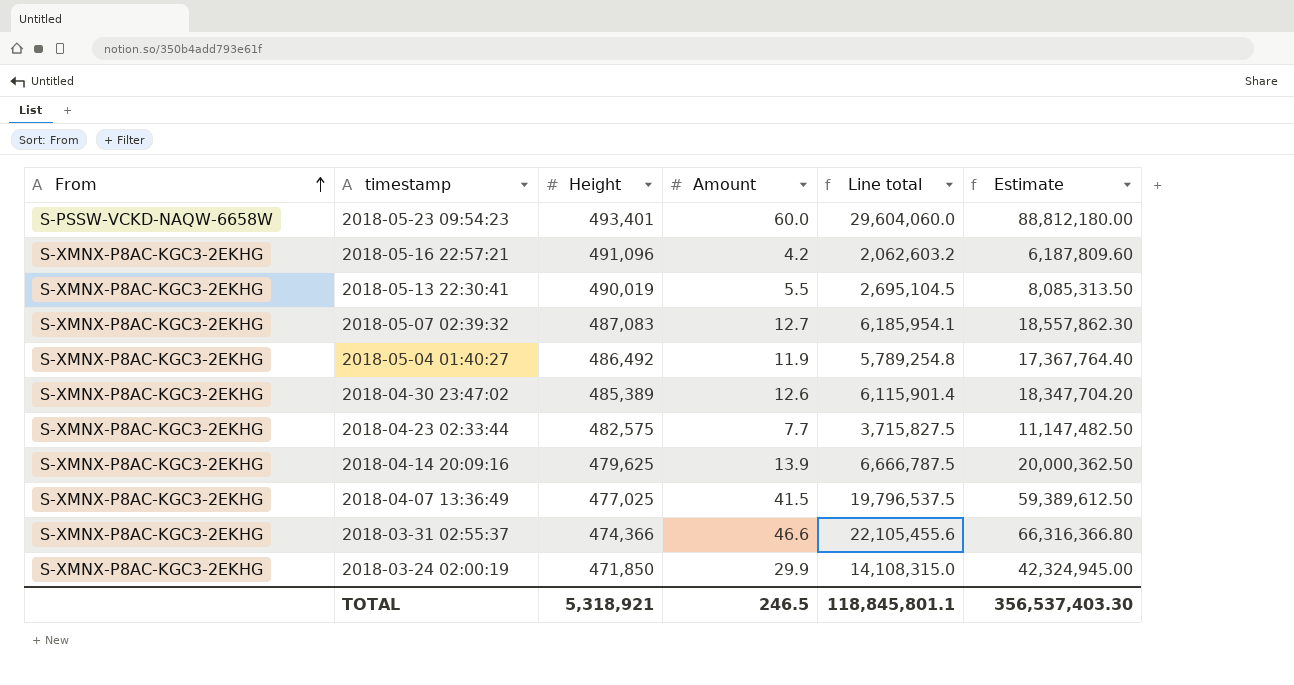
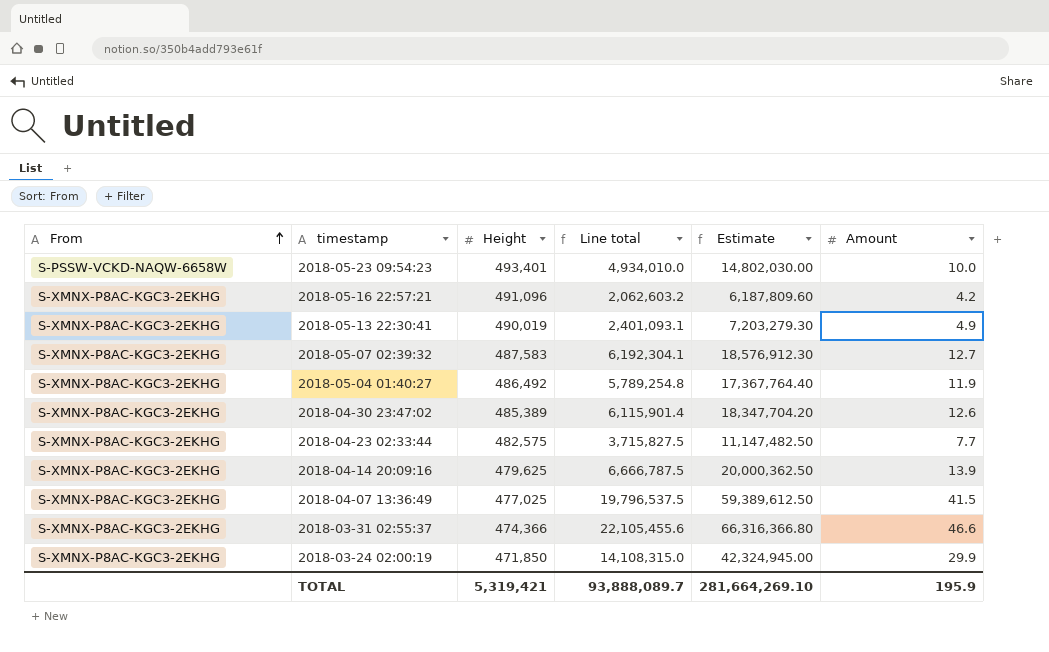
column Amount | position: 4 -> 6
2018-05-23 09:54:23 | Line total: 29,604,060.0 -> 4,934,010.0
2018-05-23 09:54:23 | Estimate: 88,812,180.00 -> 14,802,030.00
2018-05-23 09:54:23 | Amount: 60.0 -> 10.0
2018-05-13 22:30:41 | Line total: 2,695,104.5 -> 2,401,093.1
2018-05-13 22:30:41 | Estimate: 8,085,313.50 -> 7,203,279.30
2018-05-13 22:30:41 | Amount: 5.5 -> 4.9
2018-05-07 02:39:32 | Height: 487,083 -> 487,583
2018-05-07 02:39:32 | Line total: 6,185,954.1 -> 6,192,304.1
2018-05-07 02:39:32 | Estimate: 18,557,862.30 -> 18,576,912.30
TOTAL | Height: 5,318,921 -> 5,319,421
TOTAL | Line total: 118,845,801.1 -> 93,888,089.7
TOTAL | Estimate: 356,537,403.30 -> 281,664,269.10
TOTAL | Amount: 246.5 -> 195.9

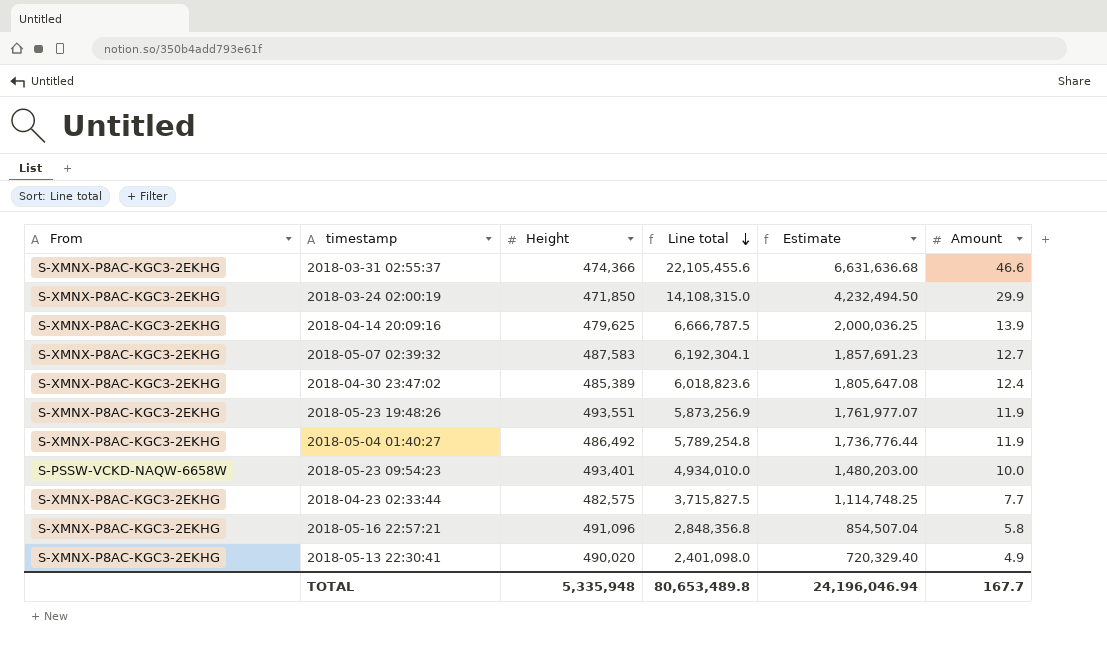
row order: From ascending -> Line total descending
column Estimate | formula: [Line total] * 3 -> [Line total] * 0.3
row 2018-04-07 13:36:49: S-XMNX-P8AC-KGC3-2EKHG | 477,025 | 19,796,537.5 | 59,389,612.50 | 41.5 -> none
2018-04-30 23:47:02 | Line total: 6,115,901.4 -> 6,018,823.6
2018-04-30 23:47:02 | Amount: 12.6 -> 12.4
row 2018-05-23 19:48:26: none -> S-XMNX-P8AC-KGC3-2EKHG | 493,551 | 5,873,256.9 | 1,761,977.07 | 11.9
2018-05-16 22:57:21 | Line total: 2,062,603.2 -> 2,848,356.8
2018-05-16 22:57:21 | Amount: 4.2 -> 5.8
2018-05-13 22:30:41 | Height: 490,019 -> 490,020
2018-05-13 22:30:41 | Line total: 2,401,093.1 -> 2,401,098.0
TOTAL | Height: 5,319,421 -> 5,335,948
TOTAL | Line total: 93,888,089.7 -> 80,653,489.8
TOTAL | Estimate: 281,664,269.10 -> 24,196,046.94
TOTAL | Amount: 195.9 -> 167.7

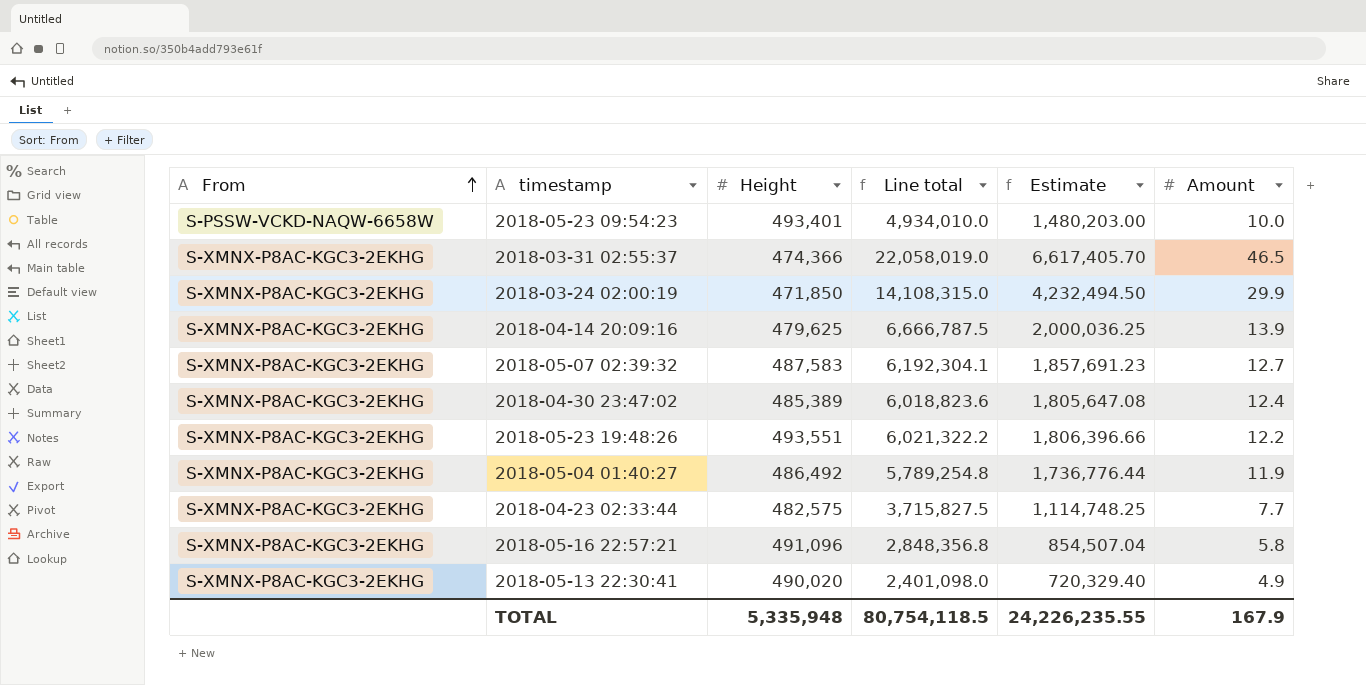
row order: Line total descending -> From ascending
2018-03-31 02:55:37 | Line total: 22,105,455.6 -> 22,058,019.0
2018-03-31 02:55:37 | Estimate: 6,631,636.68 -> 6,617,405.70
2018-03-31 02:55:37 | Amount: 46.6 -> 46.5
2018-05-23 19:48:26 | Line total: 5,873,256.9 -> 6,021,322.2
2018-05-23 19:48:26 | Estimate: 1,761,977.07 -> 1,806,396.66
2018-05-23 19:48:26 | Amount: 11.9 -> 12.2
TOTAL | Line total: 80,653,489.8 -> 80,754,118.5
TOTAL | Estimate: 24,196,046.94 -> 24,226,235.55
TOTAL | Amount: 167.7 -> 167.9

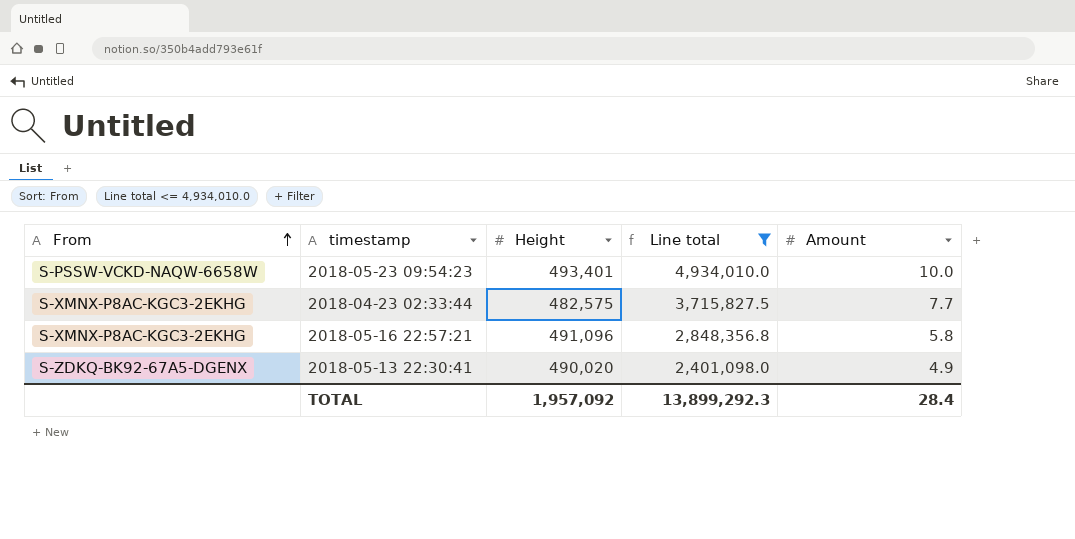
filter: none -> Line total <= 4,934,010.0
column Estimate | formula: [Line total] * 0.3 -> none
2018-05-13 22:30:41 | From: S-XMNX-P8AC-KGC3-2EKHG -> S-ZDKQ-BK92-67A5-DGENX
TOTAL | Height: 5,335,948 -> 1,957,092
TOTAL | Line total: 80,754,118.5 -> 13,899,292.3
TOTAL | Amount: 167.9 -> 28.4

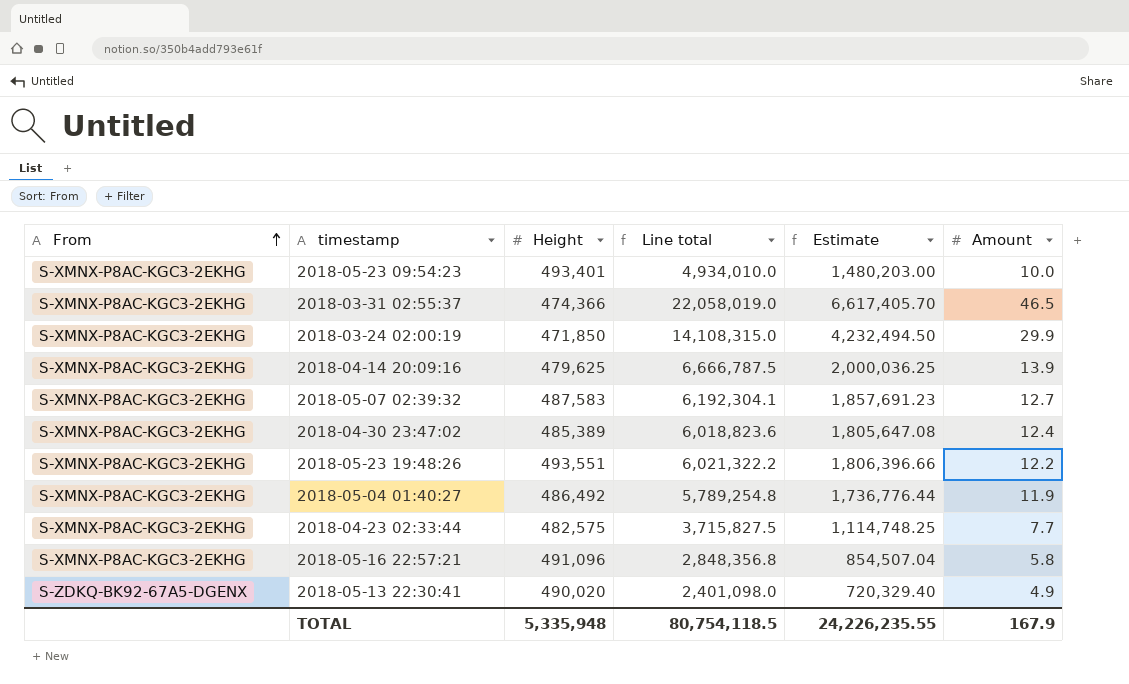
filter: Line total <= 4,934,010.0 -> none
column Estimate | formula: none -> [Line total] * 0.3
2018-05-23 09:54:23 | From: S-PSSW-VCKD-NAQW-6658W -> S-XMNX-P8AC-KGC3-2EKHG
TOTAL | Height: 1,957,092 -> 5,335,948
TOTAL | Line total: 13,899,292.3 -> 80,754,118.5
TOTAL | Amount: 28.4 -> 167.9

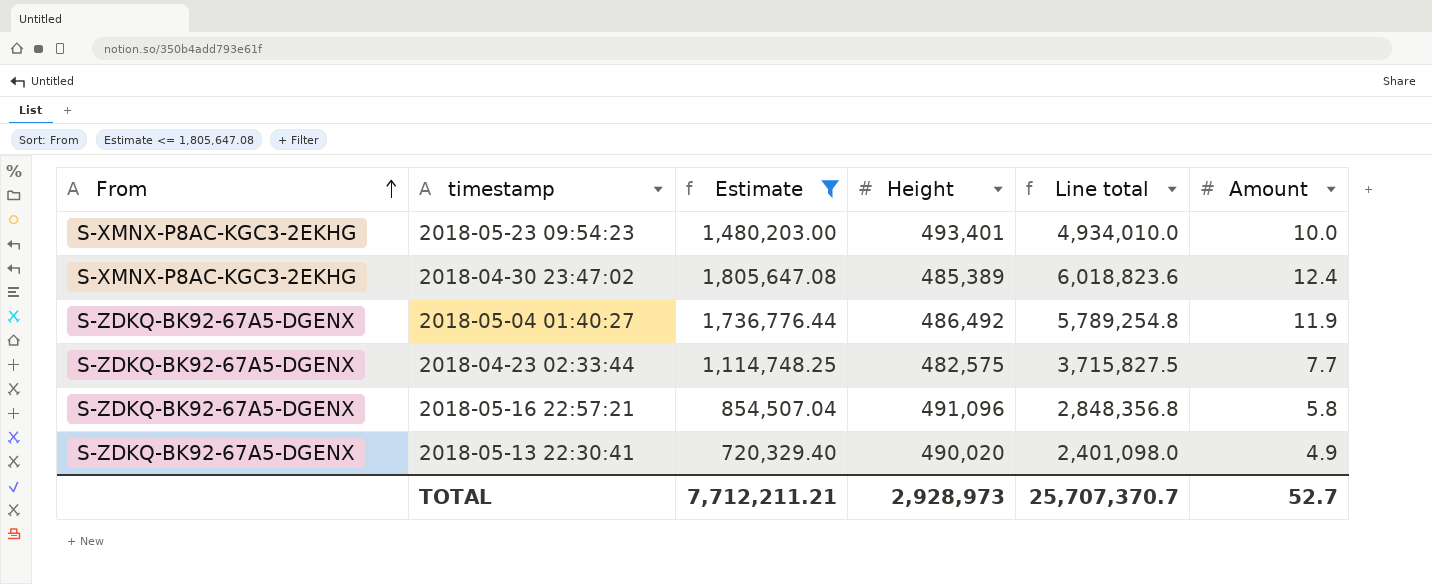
filter: none -> Estimate <= 1,805,647.08
column Estimate | position: 5 -> 3
2018-05-04 01:40:27 | From: S-XMNX-P8AC-KGC3-2EKHG -> S-ZDKQ-BK92-67A5-DGENX
2018-04-23 02:33:44 | From: S-XMNX-P8AC-KGC3-2EKHG -> S-ZDKQ-BK92-67A5-DGENX
2018-05-16 22:57:21 | From: S-XMNX-P8AC-KGC3-2EKHG -> S-ZDKQ-BK92-67A5-DGENX
TOTAL | Estimate: 24,226,235.55 -> 7,712,211.21
TOTAL | Height: 5,335,948 -> 2,928,973
TOTAL | Line total: 80,754,118.5 -> 25,707,370.7
TOTAL | Amount: 167.9 -> 52.7

